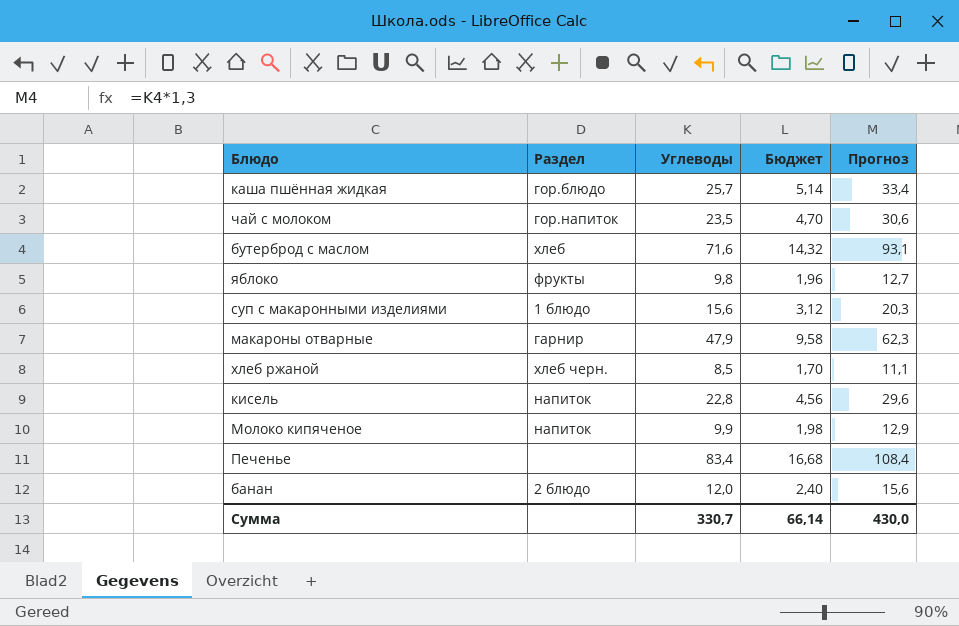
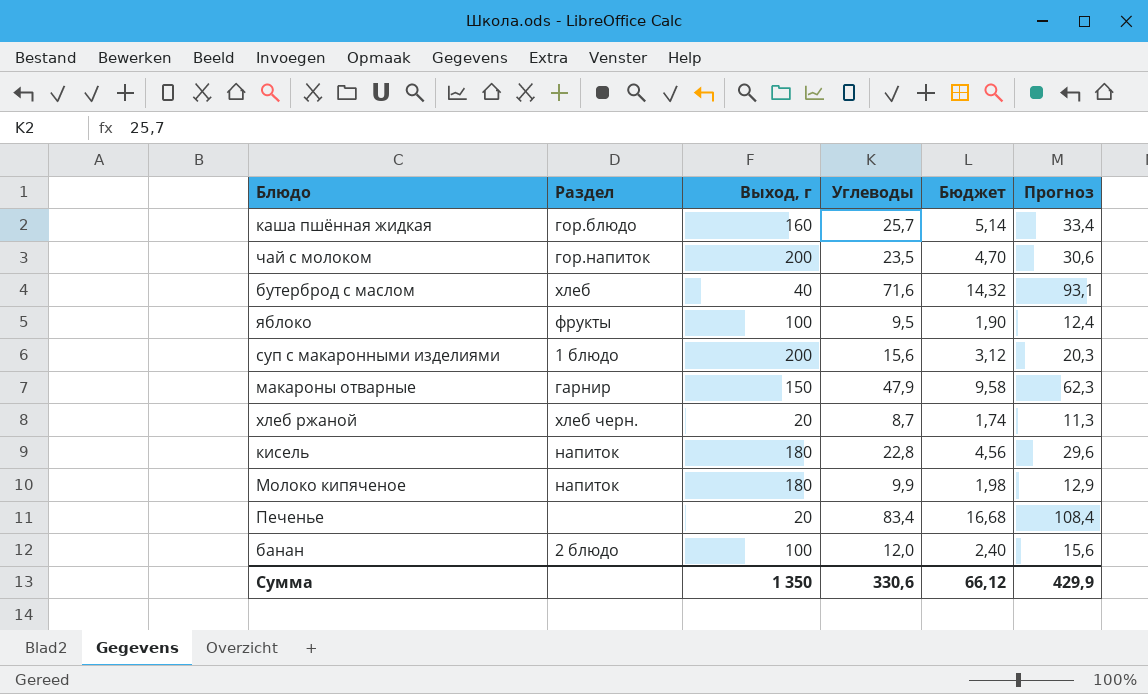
column Выход, г | position: none -> 3
яблоко | Углеводы: 9,8 -> 9,5
яблоко | Бюджет: 1,96 -> 1,90
яблоко | Прогноз: 12,7 -> 12,4
хлеб ржаной | Углеводы: 8,5 -> 8,7
хлеб ржаной | Бюджет: 1,70 -> 1,74
хлеб ржаной | Прогноз: 11,1 -> 11,3
Сумма | Углеводы: 330,7 -> 330,6
Сумма | Бюджет: 66,14 -> 66,12
Сумма | Прогноз: 430,0 -> 429,9

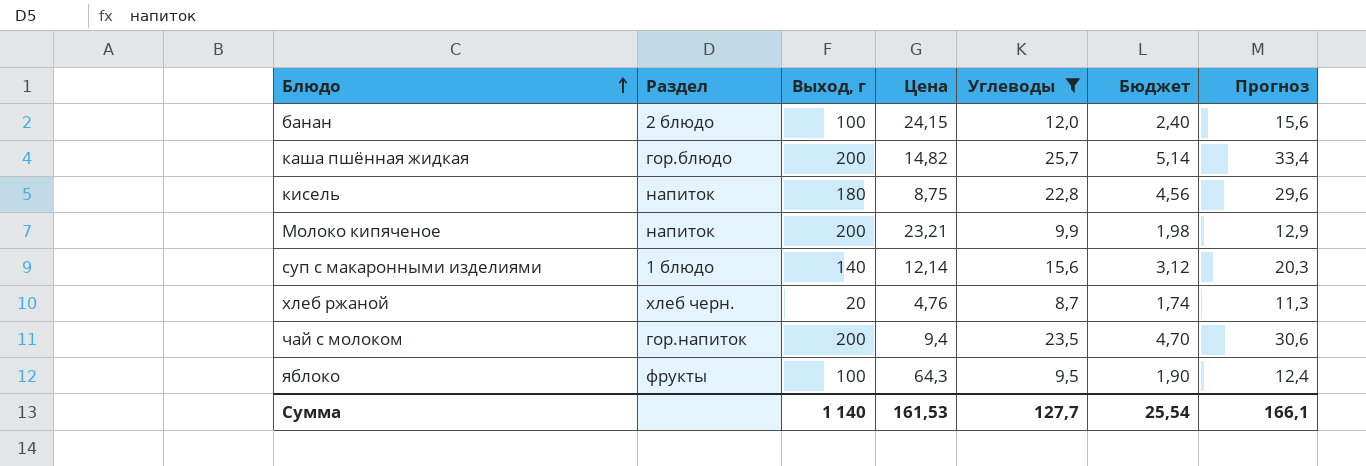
filter: none -> Углеводы <= 25,7
row order: none -> Блюдо ascending
column Цена | position: none -> 4
каша пшённая жидкая | Выход, г: 160 -> 200
Молоко кипяченое | Выход, г: 180 -> 200
суп с макаронными изделиями | Выход, г: 200 -> 140
Сумма | Выход, г: 1 350 -> 1 140
Сумма | Углеводы: 330,6 -> 127,7
Сумма | Бюджет: 66,12 -> 25,54
Сумма | Прогноз: 429,9 -> 166,1

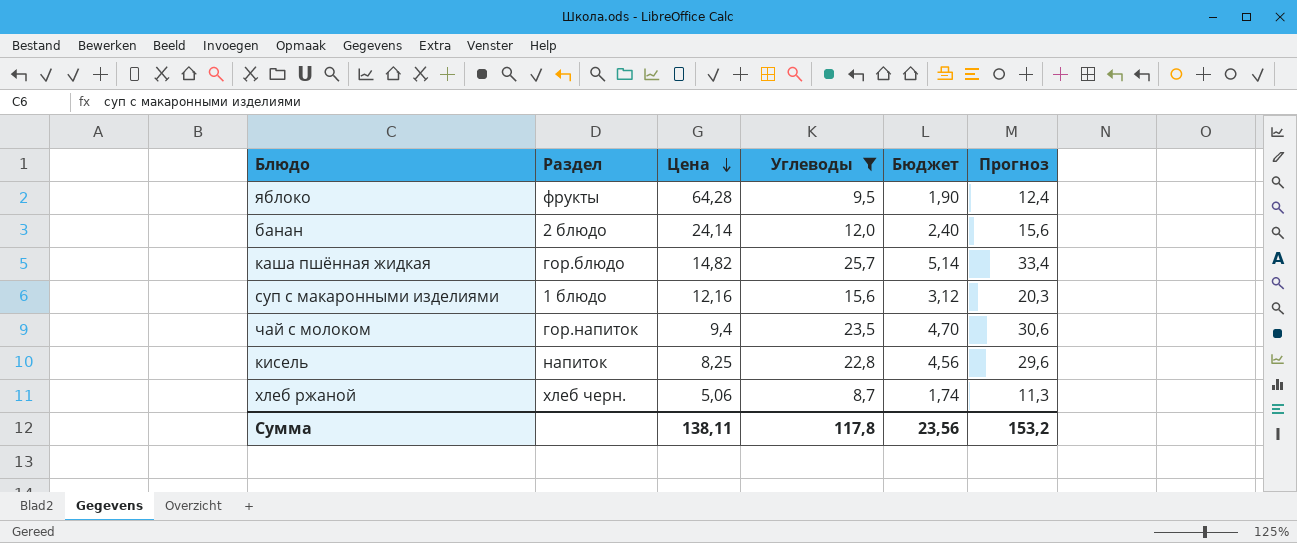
row order: Блюдо ascending -> Цена descending
column Выход, г | position: 3 -> none
row Молоко кипяченое: напиток | 200 | 23,21 | 9,9 | 1,98 | 12,9 -> none
яблоко | Цена: 64,3 -> 64,28
банан | Цена: 24,15 -> 24,14
суп с макаронными изделиями | Цена: 12,14 -> 12,16
кисель | Цена: 8,75 -> 8,25
хлеб ржаной | Цена: 4,76 -> 5,06
Сумма | Цена: 161,53 -> 138,11
Сумма | Углеводы: 127,7 -> 117,8
Сумма | Бюджет: 25,54 -> 23,56
Сумма | Прогноз: 166,1 -> 153,2

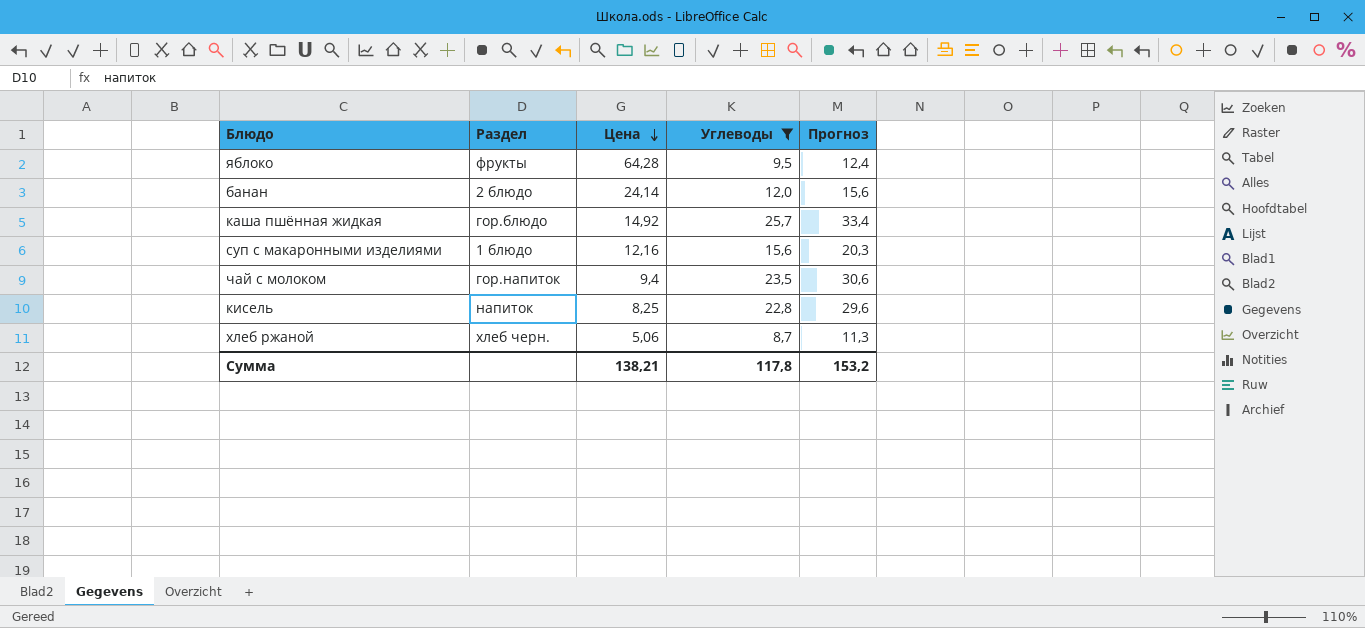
column Бюджет | formula: [Углеводы] * 0,2 -> none
каша пшённая жидкая | Цена: 14,82 -> 14,92
Сумма | Цена: 138,11 -> 138,21

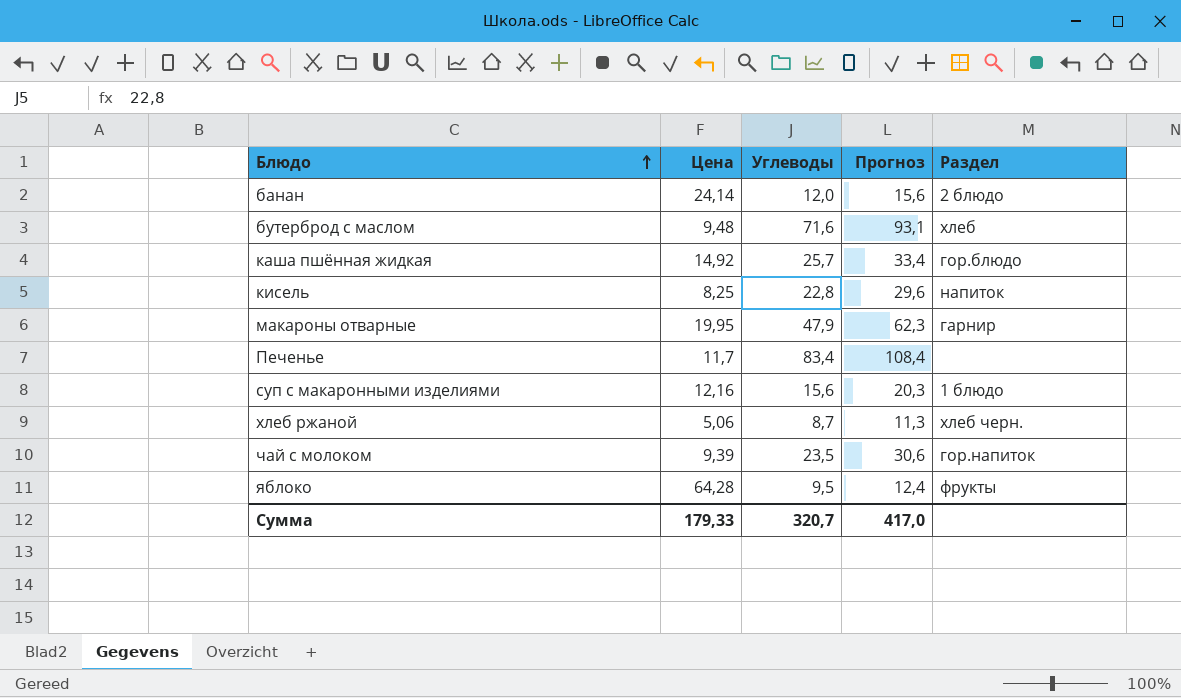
filter: Углеводы <= 25,7 -> none
row order: Цена descending -> Блюдо ascending
column Раздел | position: 2 -> 5
чай с молоком | Цена: 9,4 -> 9,39
Сумма | Цена: 138,21 -> 179,33
Сумма | Углеводы: 117,8 -> 320,7
Сумма | Прогноз: 153,2 -> 417,0

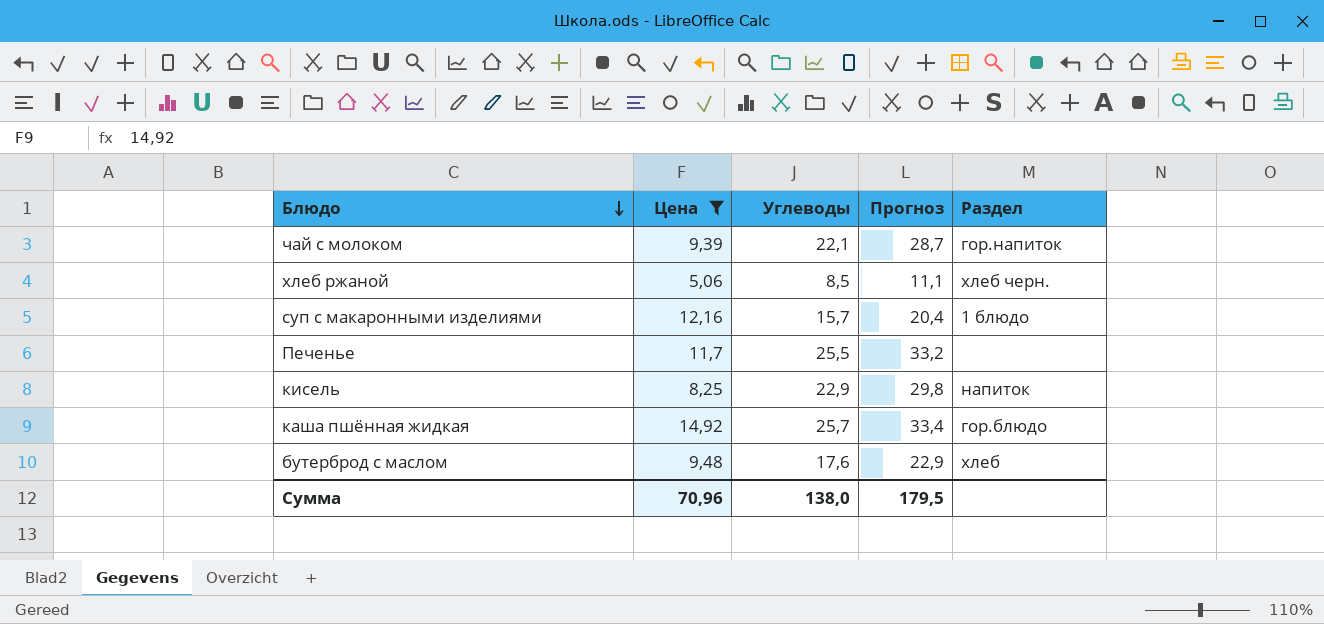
filter: none -> Цена <= 14,92
row order: Блюдо ascending -> Блюдо descending
чай с молоком | Углеводы: 23,5 -> 22,1
чай с молоком | Прогноз: 30,6 -> 28,7
хлеб ржаной | Углеводы: 8,7 -> 8,5
хлеб ржаной | Прогноз: 11,3 -> 11,1
суп с макаронными изделиями | Углеводы: 15,6 -> 15,7
суп с макаронными изделиями | Прогноз: 20,3 -> 20,4
Печенье | Углеводы: 83,4 -> 25,5
Печенье | Прогноз: 108,4 -> 33,2
кисель | Углеводы: 22,8 -> 22,9
кисель | Прогноз: 29,6 -> 29,8
бутерброд с маслом | Углеводы: 71,6 -> 17,6
бутерброд с маслом | Прогноз: 93,1 -> 22,9
Сумма | Цена: 179,33 -> 70,96
Сумма | Углеводы: 320,7 -> 138,0
Сумма | Прогноз: 417,0 -> 179,5

